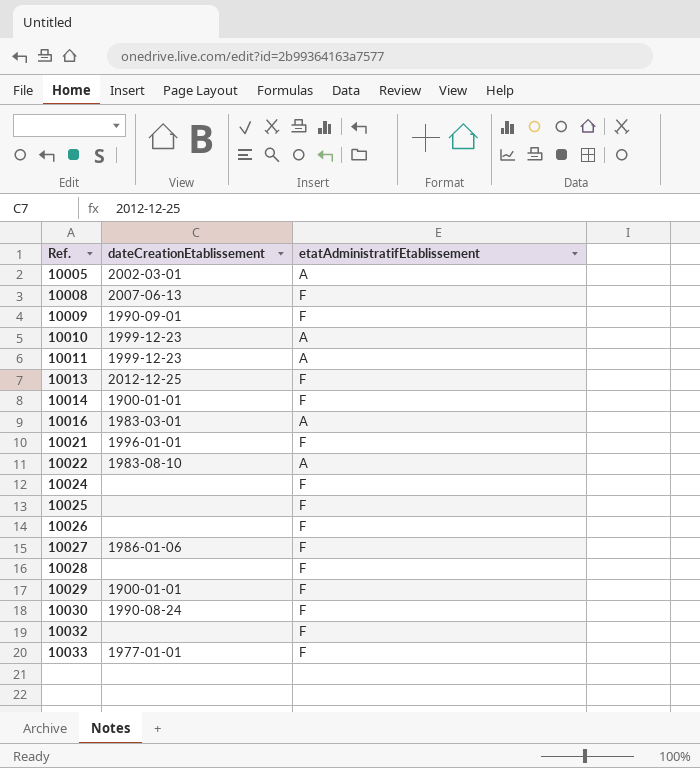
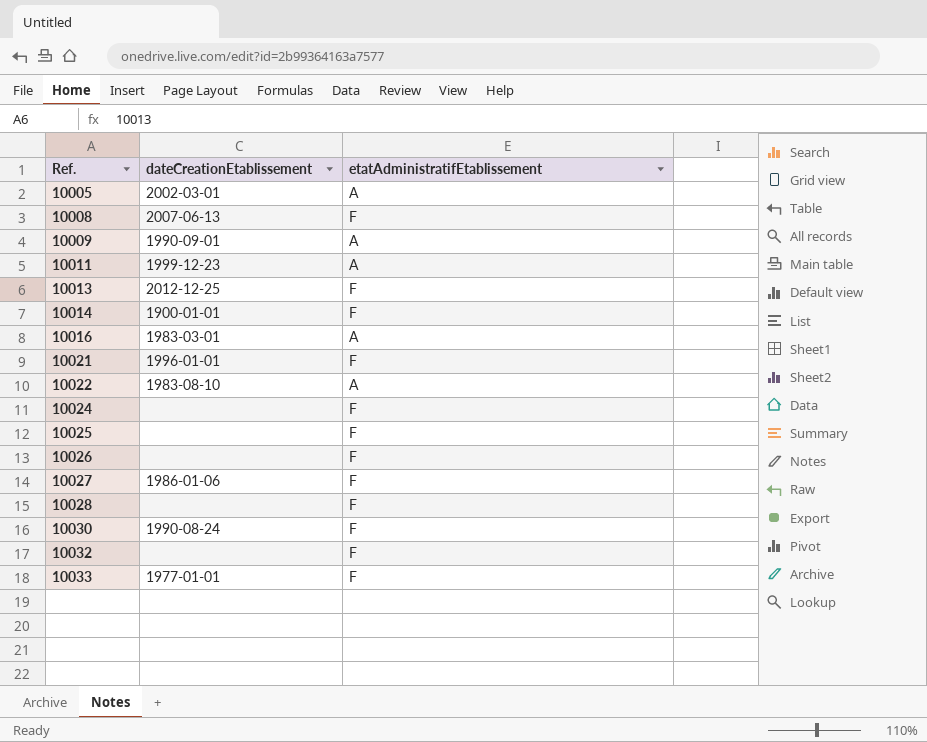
row 10010: 1999-12-23 | A -> none
row 10029: 1900-01-01 | F -> none
10009 | etatAdministratifEtablissement: F -> A

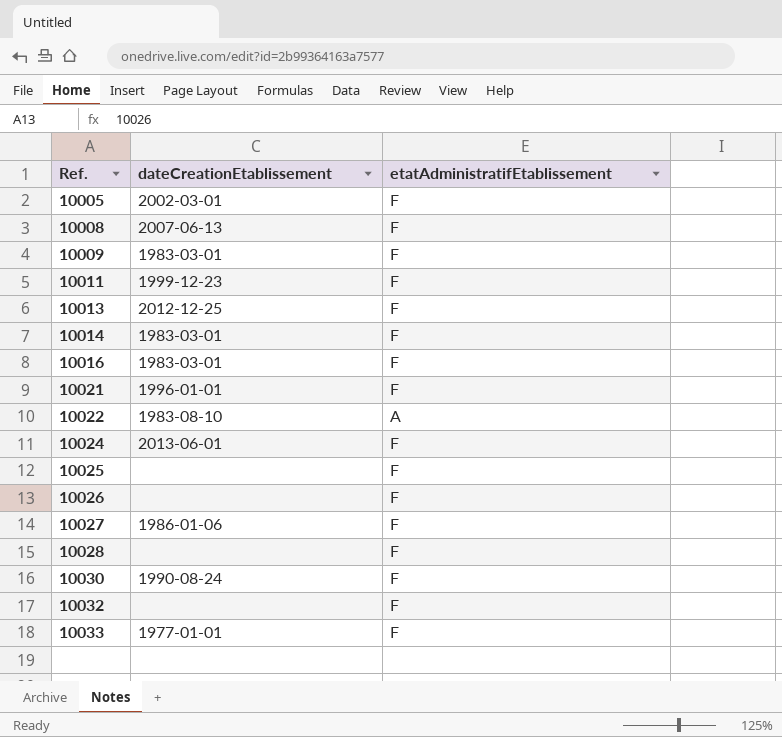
10005 | etatAdministratifEtablissement: A -> F
10009 | dateCreationEtablissement: 1990-09-01 -> 1983-03-01
10009 | etatAdministratifEtablissement: A -> F
10011 | etatAdministratifEtablissement: A -> F
10014 | dateCreationEtablissement: 1900-01-01 -> 1983-03-01
10016 | etatAdministratifEtablissement: A -> F
10024 | dateCreationEtablissement: none -> 2013-06-01

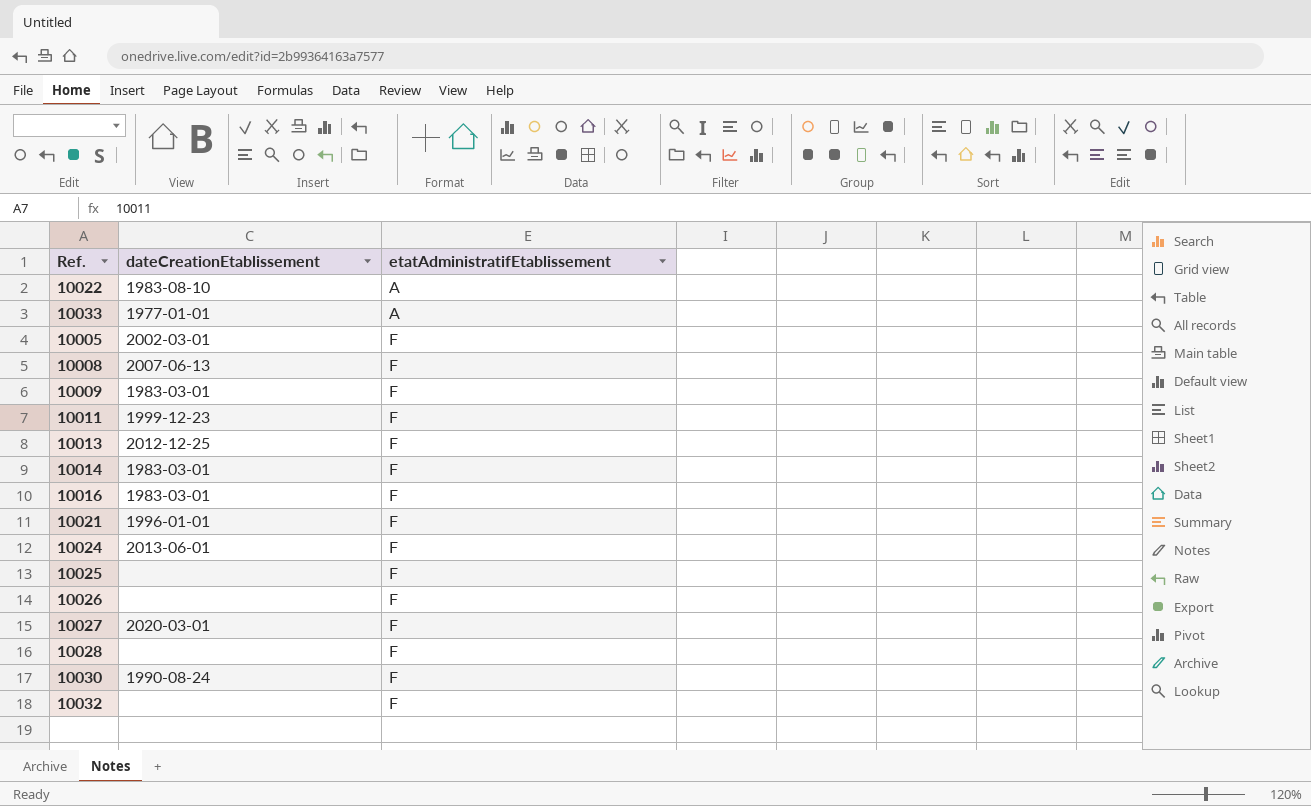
row order: Ref. ascending -> etatAdministratifEtablissement ascending
10033 | etatAdministratifEtablissement: F -> A
10027 | dateCreationEtablissement: 1986-01-06 -> 2020-03-01

